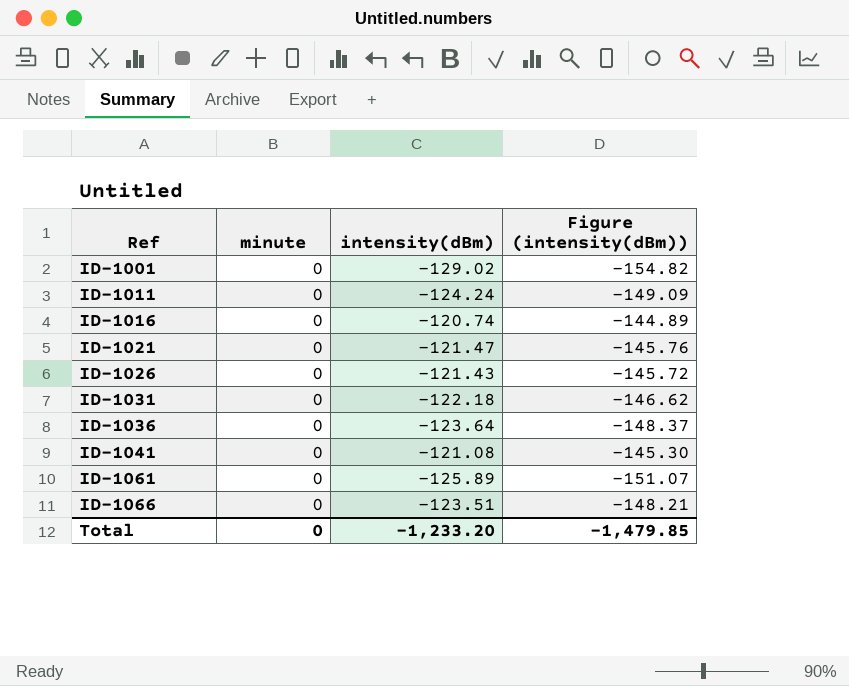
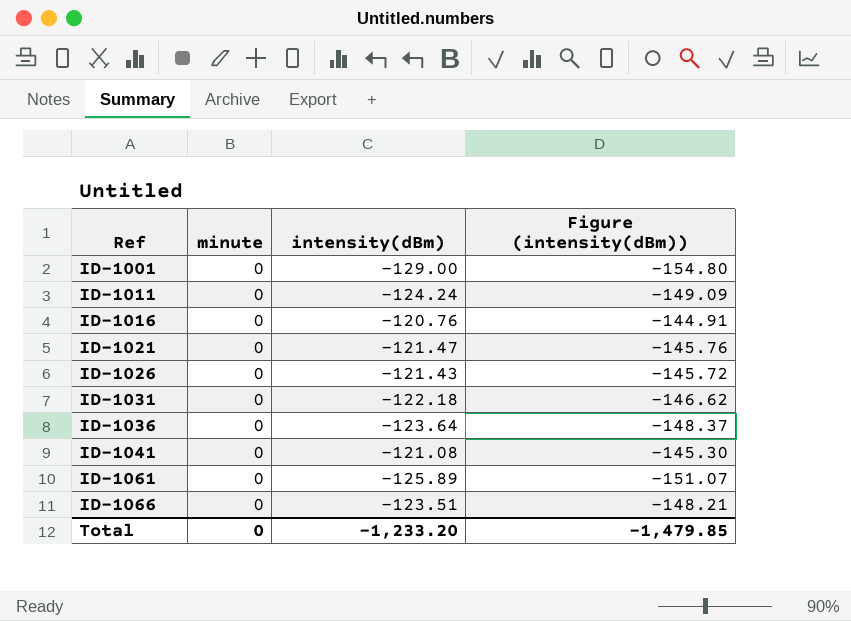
ID-1001 | intensity(dBm): -129.02 -> -129.00
ID-1001 | Figure (intensity(dBm)): -154.82 -> -154.80
ID-1016 | intensity(dBm): -120.74 -> -120.76
ID-1016 | Figure (intensity(dBm)): -144.89 -> -144.91

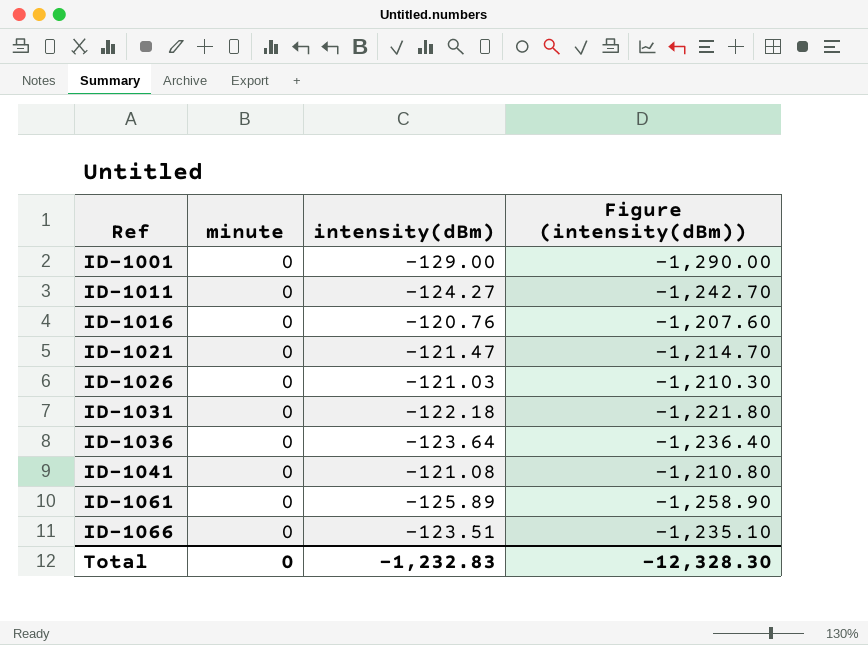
column Figure (intensity(dBm)) | formula: [intensity(dBm)] * 1.2 -> [intensity(dBm)] * 10
ID-1011 | intensity(dBm): -124.24 -> -124.27
ID-1026 | intensity(dBm): -121.43 -> -121.03
Total | intensity(dBm): -1,233.20 -> -1,232.83
Total | Figure (intensity(dBm)): -1,479.85 -> -12,328.30

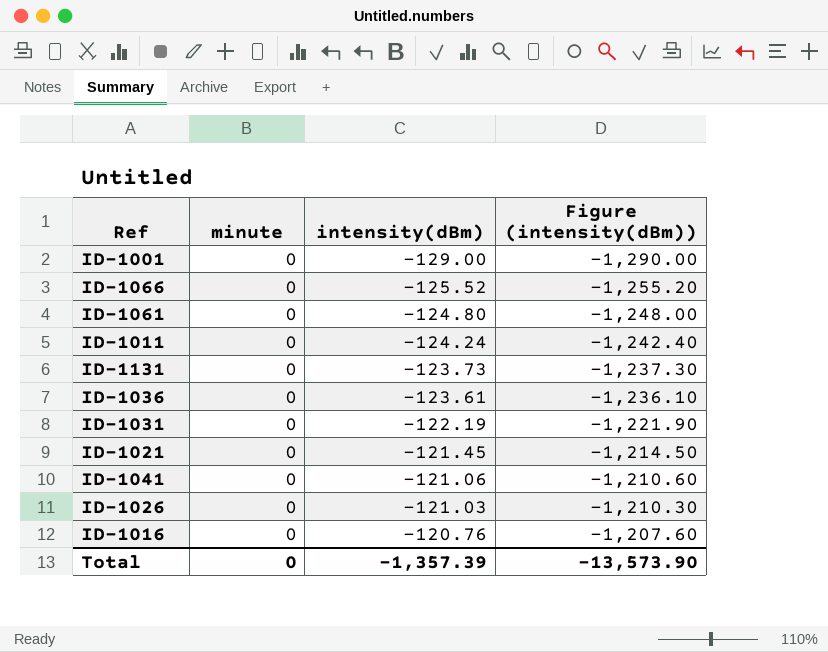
row order: Ref ascending -> intensity(dBm) ascending
ID-1066 | intensity(dBm): -123.51 -> -125.52
ID-1066 | Figure (intensity(dBm)): -1,235.10 -> -1,255.20
ID-1061 | intensity(dBm): -125.89 -> -124.80
ID-1061 | Figure (intensity(dBm)): -1,258.90 -> -1,248.00
ID-1011 | intensity(dBm): -124.27 -> -124.24
ID-1011 | Figure (intensity(dBm)): -1,242.70 -> -1,242.40
row ID-1131: none -> 0 | -123.73 | -1,237.30
ID-1036 | intensity(dBm): -123.64 -> -123.61
ID-1036 | Figure (intensity(dBm)): -1,236.40 -> -1,236.10
ID-1031 | intensity(dBm): -122.18 -> -122.19
ID-1031 | Figure (intensity(dBm)): -1,221.80 -> -1,221.90
ID-1021 | intensity(dBm): -121.47 -> -121.45
ID-1021 | Figure (intensity(dBm)): -1,214.70 -> -1,214.50
ID-1041 | intensity(dBm): -121.08 -> -121.06
ID-1041 | Figure (intensity(dBm)): -1,210.80 -> -1,210.60
Total | intensity(dBm): -1,232.83 -> -1,357.39
Total | Figure (intensity(dBm)): -12,328.30 -> -13,573.90

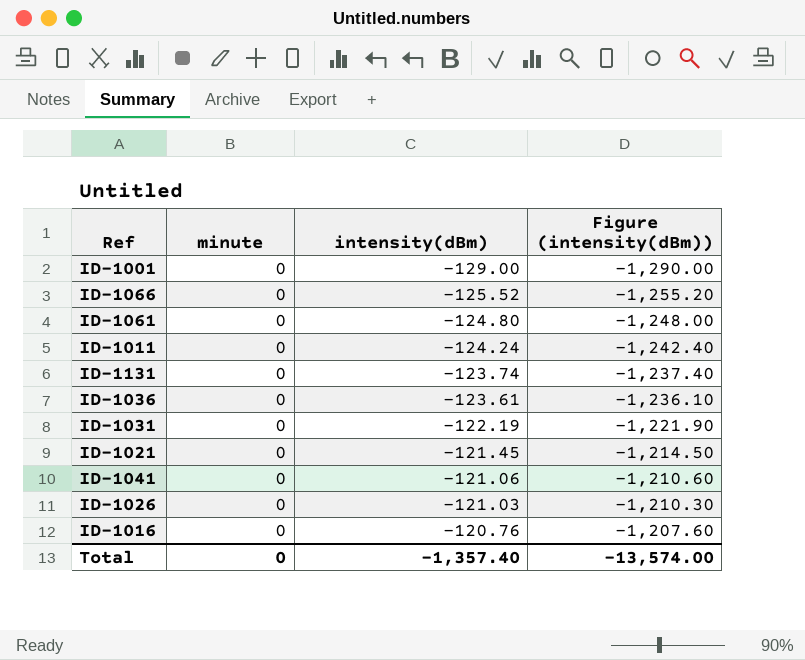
ID-1131 | intensity(dBm): -123.73 -> -123.74
ID-1131 | Figure (intensity(dBm)): -1,237.30 -> -1,237.40
Total | intensity(dBm): -1,357.39 -> -1,357.40
Total | Figure (intensity(dBm)): -13,573.90 -> -13,574.00

